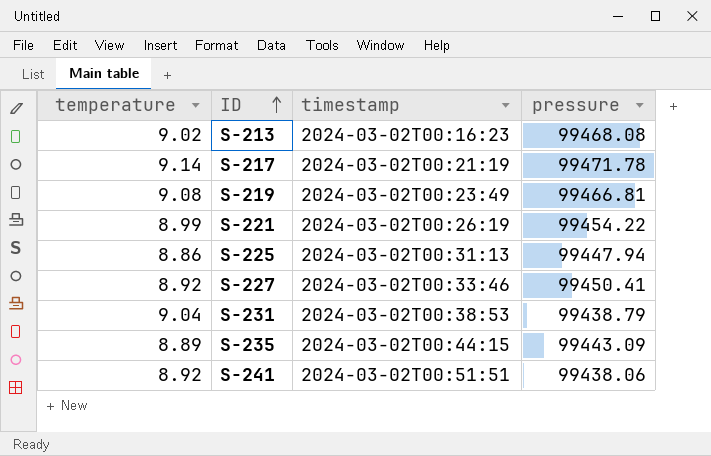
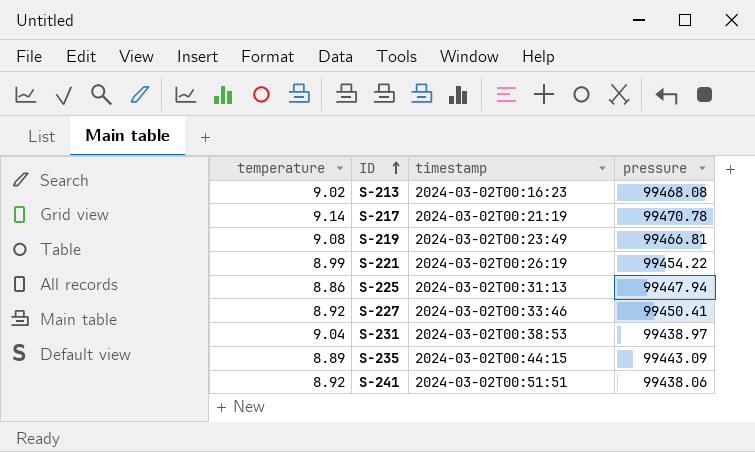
S-217 | pressure: 99471.78 -> 99470.78
S-231 | pressure: 99438.79 -> 99438.97

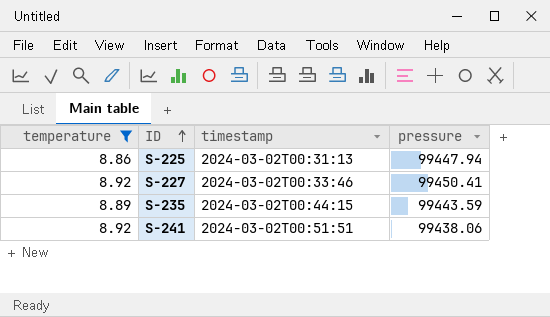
filter: none -> temperature <= 8.92
S-235 | pressure: 99443.09 -> 99443.59

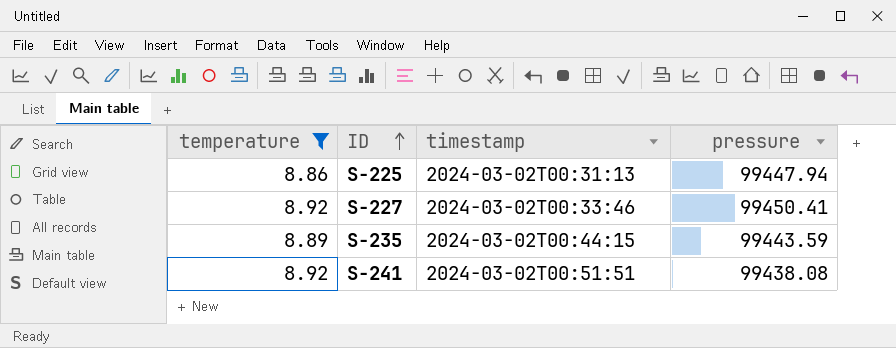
S-241 | pressure: 99438.06 -> 99438.08

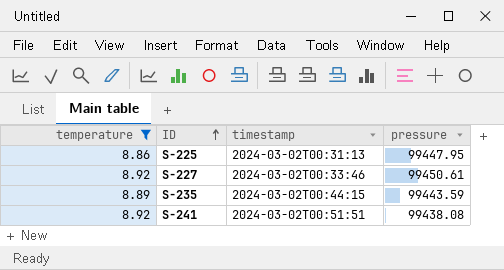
S-225 | pressure: 99447.94 -> 99447.95
S-227 | pressure: 99450.41 -> 99450.61

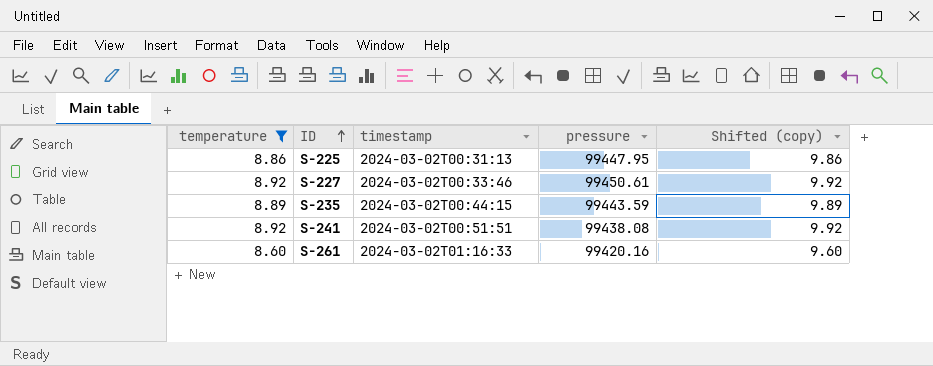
column Shifted (copy) | formula: none -> [temperature] + 1
row S-261: none -> 8.60 | 2024-03-02T01:16:33 | 99420.16 | 9.60

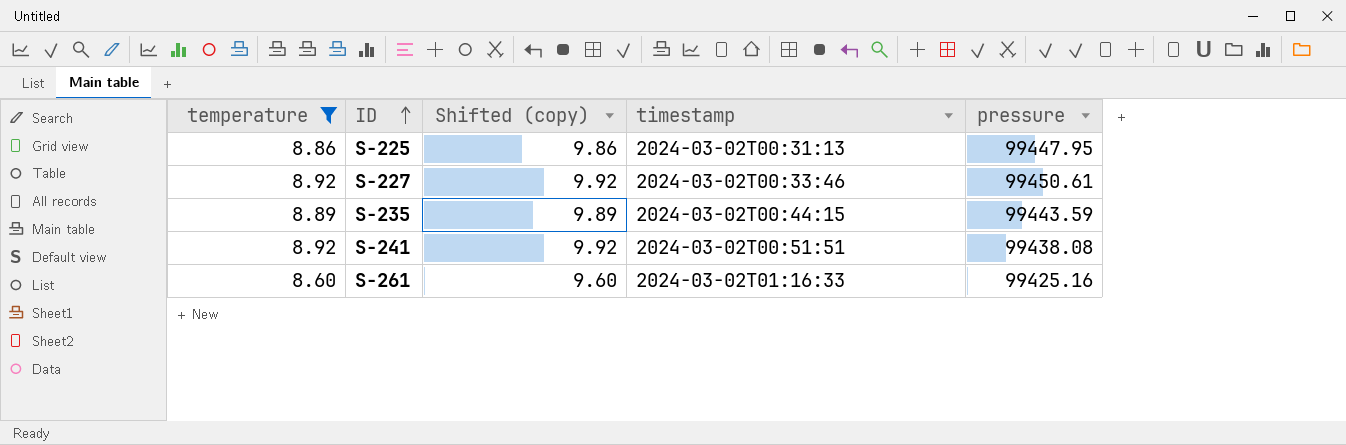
column Shifted (copy) | position: 5 -> 3
S-261 | pressure: 99420.16 -> 99425.16

